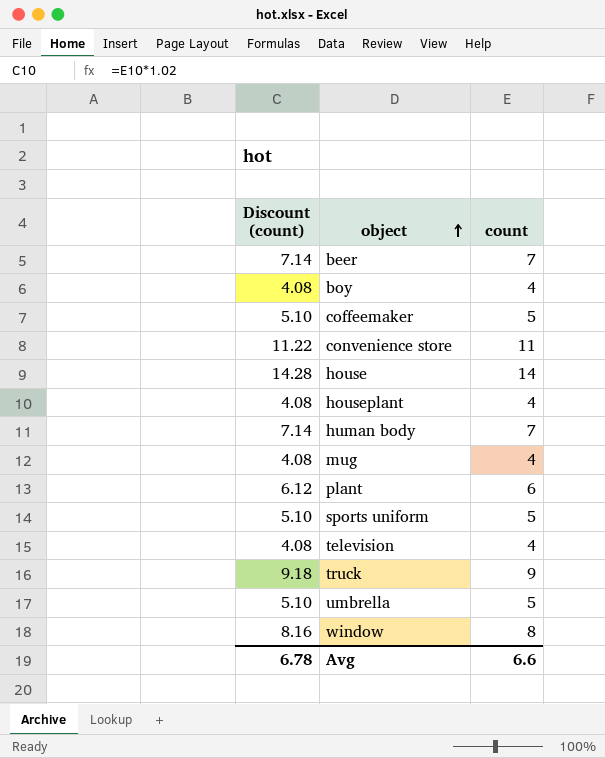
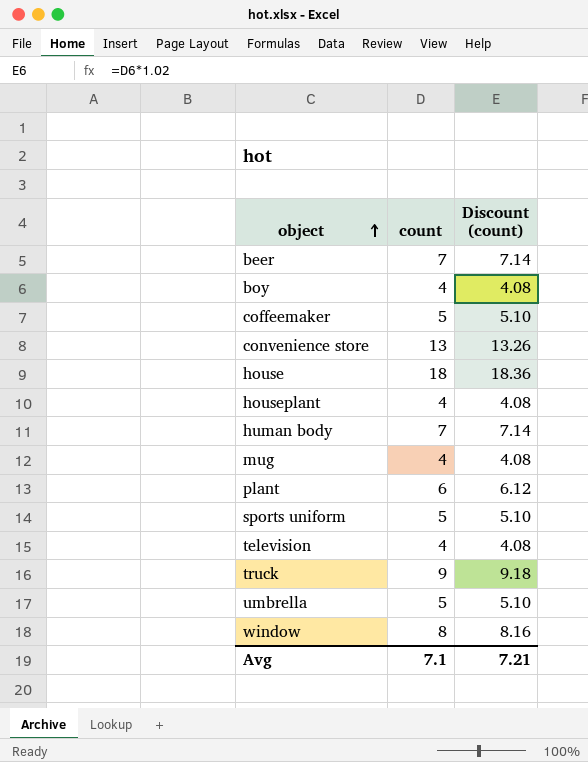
column Discount (count) | position: 1 -> 3
convenience store | count: 11 -> 13
convenience store | Discount (count): 11.22 -> 13.26
house | count: 14 -> 18
house | Discount (count): 14.28 -> 18.36
Avg | count: 6.6 -> 7.1
Avg | Discount (count): 6.78 -> 7.21

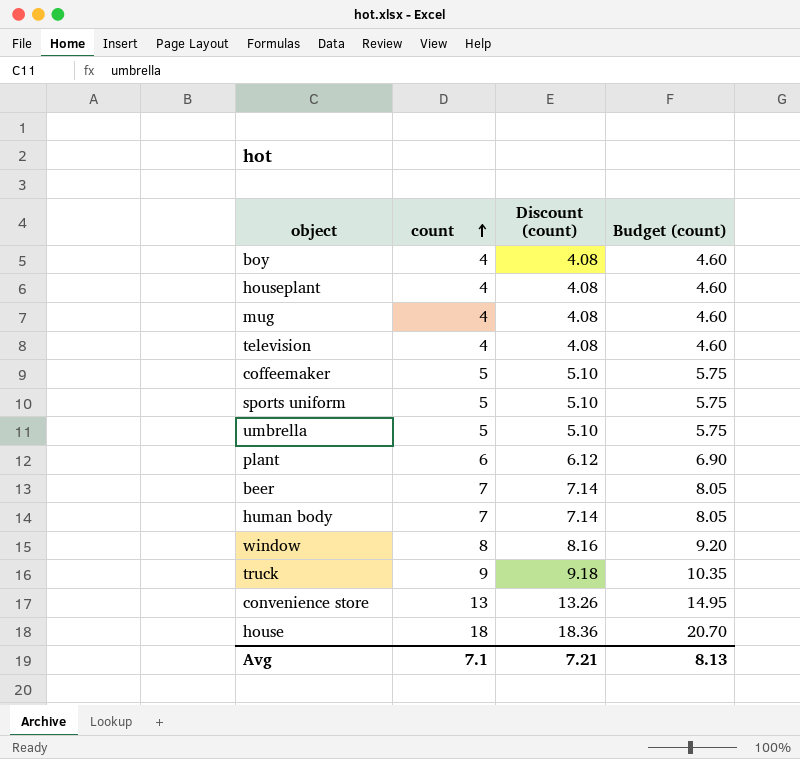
row order: object ascending -> count ascending
column Budget (count) | formula: none -> [count] * 1.15

